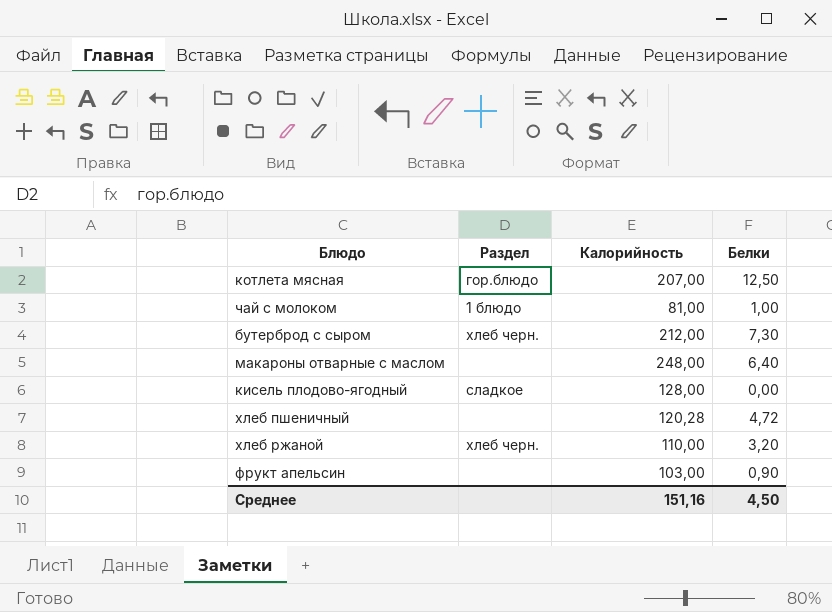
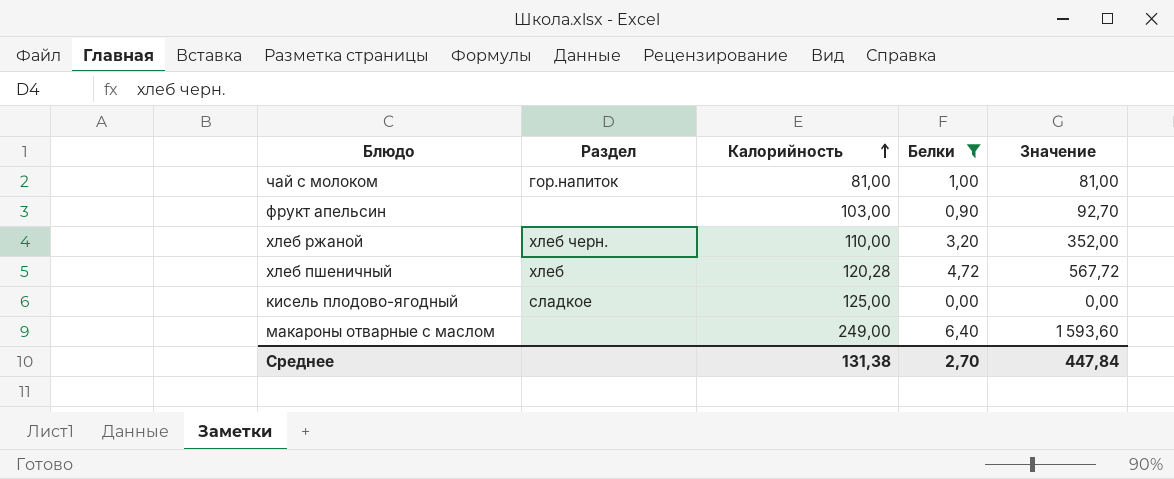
filter: none -> Белки <= 6,40
row order: none -> Калорийность ascending
column Значение | formula: none -> [Калорийность] * [Белки]
чай с молоком | Раздел: 1 блюдо -> гор.напиток
хлеб пшеничный | Раздел: none -> хлеб
кисель плодово-ягодный | Калорийность: 128,00 -> 125,00
макароны отварные с маслом | Калорийность: 248,00 -> 249,00
Среднее | Калорийность: 151,16 -> 131,38
Среднее | Белки: 4,50 -> 2,70

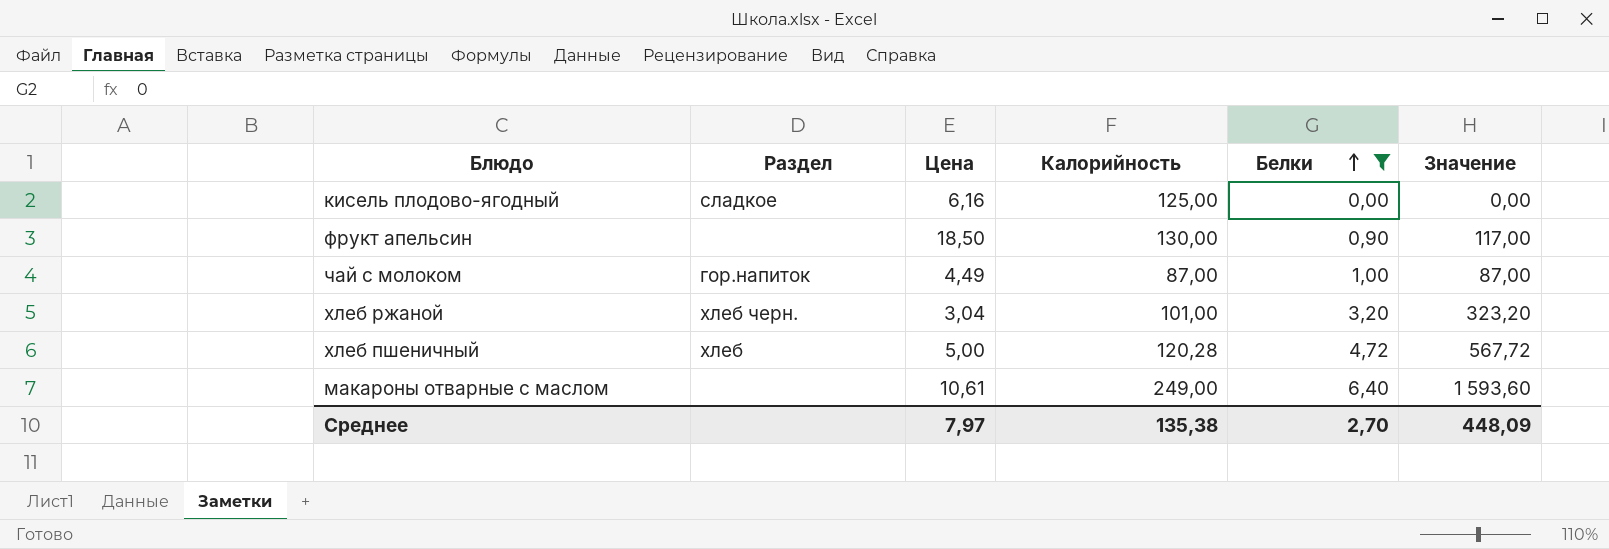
row order: Калорийность ascending -> Белки ascending
column Цена | position: none -> 3
фрукт апельсин | Калорийность: 103,00 -> 130,00
фрукт апельсин | Значение: 92,70 -> 117,00
чай с молоком | Калорийность: 81,00 -> 87,00
чай с молоком | Значение: 81,00 -> 87,00
хлеб ржаной | Калорийность: 110,00 -> 101,00
хлеб ржаной | Значение: 352,00 -> 323,20
Среднее | Калорийность: 131,38 -> 135,38
Среднее | Значение: 447,84 -> 448,09

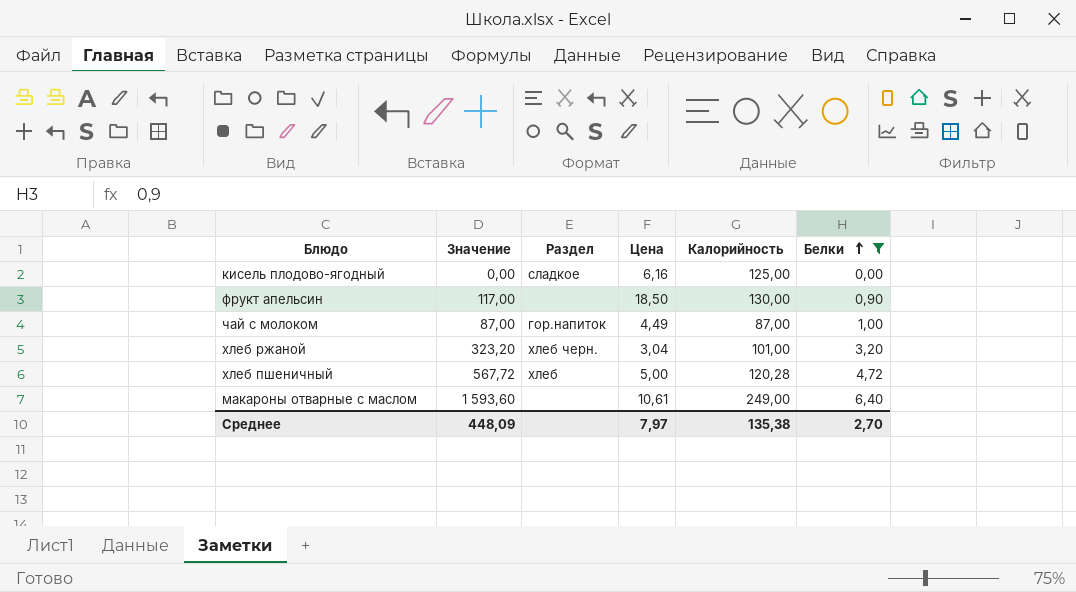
column Значение | position: 6 -> 2

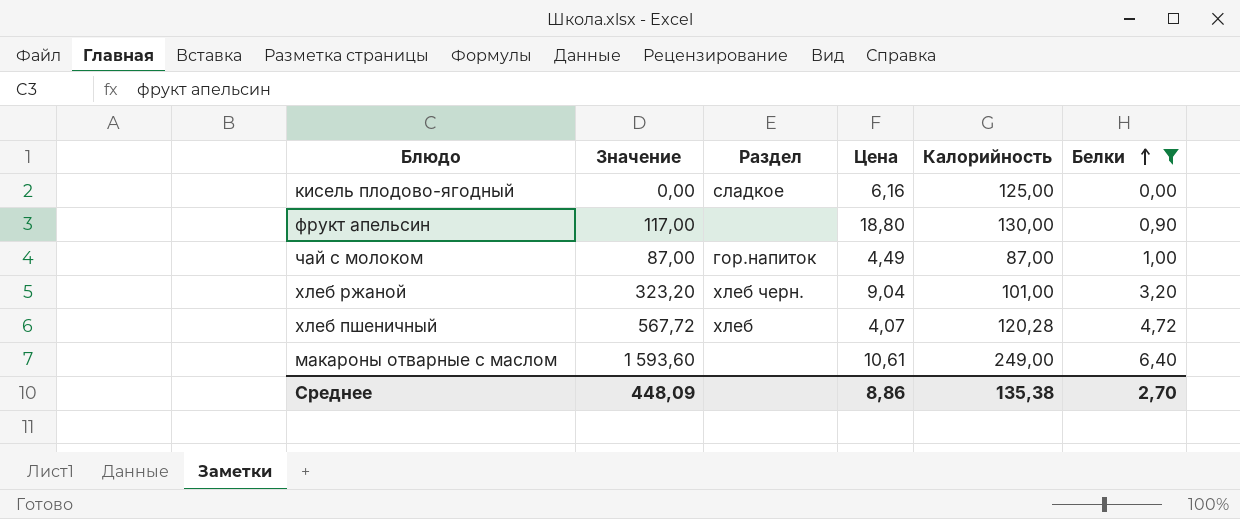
фрукт апельсин | Цена: 18,50 -> 18,80
хлеб ржаной | Цена: 3,04 -> 9,04
хлеб пшеничный | Цена: 5,00 -> 4,07
Среднее | Цена: 7,97 -> 8,86

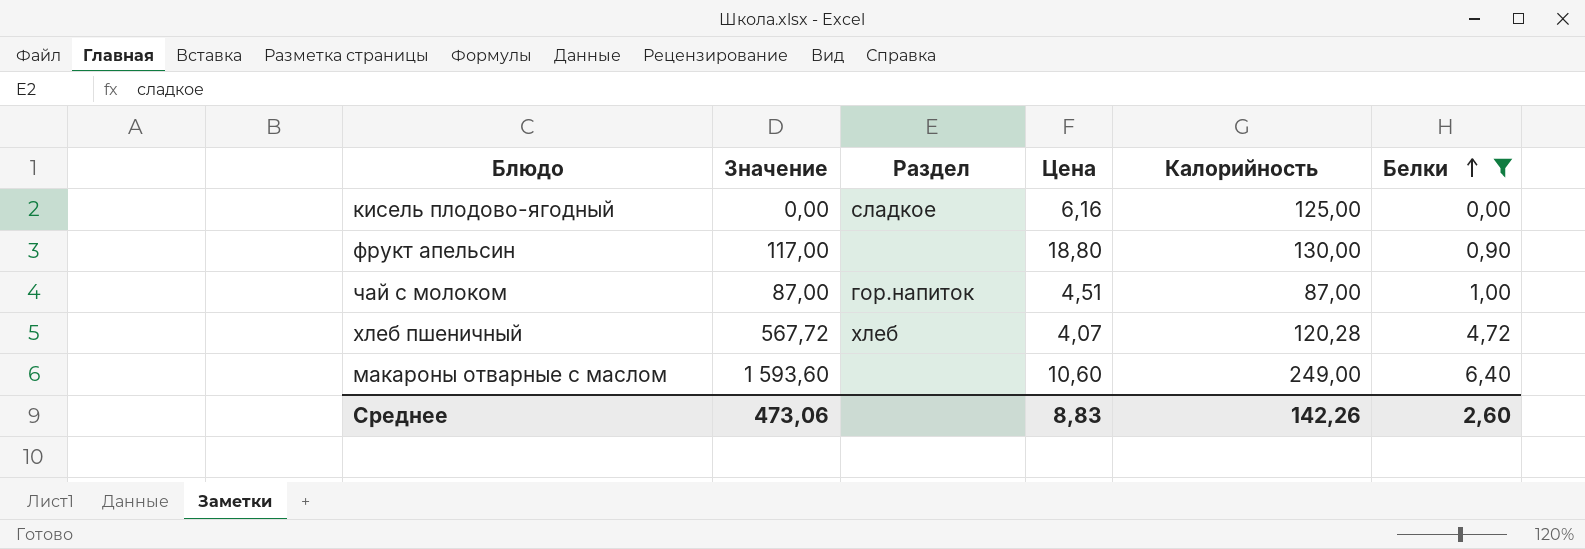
row хлеб ржаной: 323,20 | хлеб черн. | 9,04 | 101,00 | 3,20 -> none
чай с молоком | Цена: 4,49 -> 4,51
макароны отварные с маслом | Цена: 10,61 -> 10,60
Среднее | Значение: 448,09 -> 473,06
Среднее | Цена: 8,86 -> 8,83
Среднее | Калорийность: 135,38 -> 142,26
Среднее | Белки: 2,70 -> 2,60

